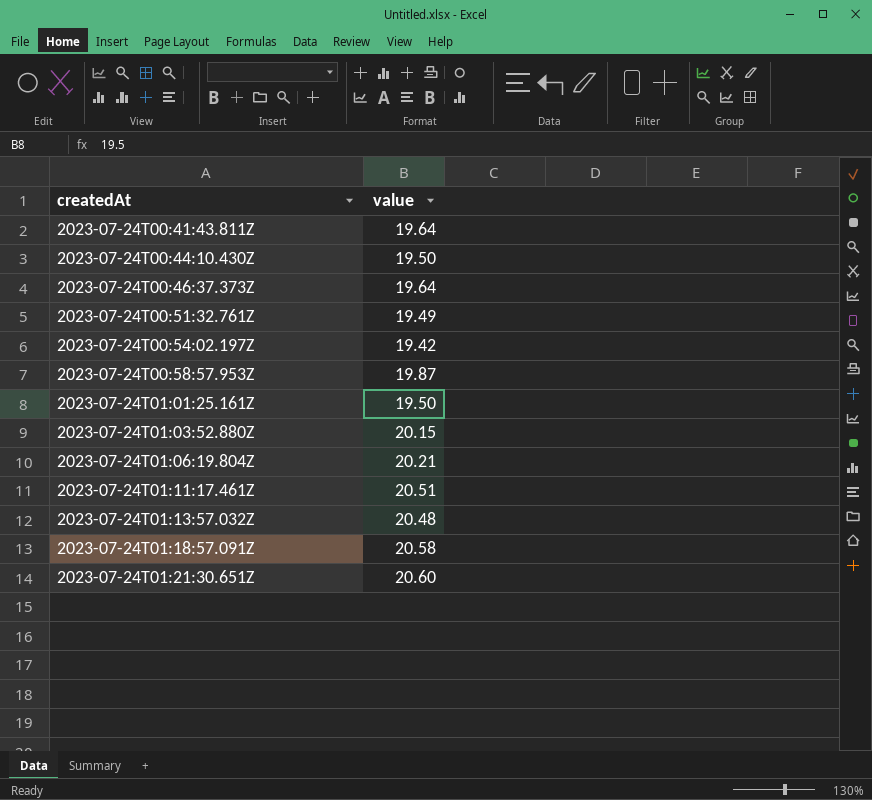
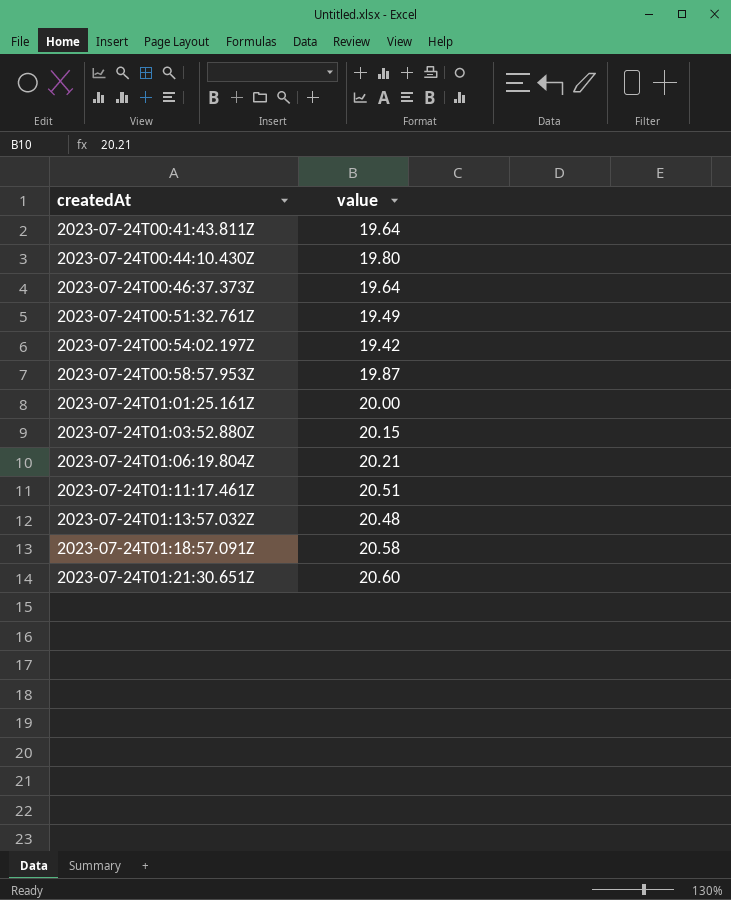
2023-07-24T00:44:10.430Z | value: 19.50 -> 19.80
2023-07-24T01:01:25.161Z | value: 19.50 -> 20.00

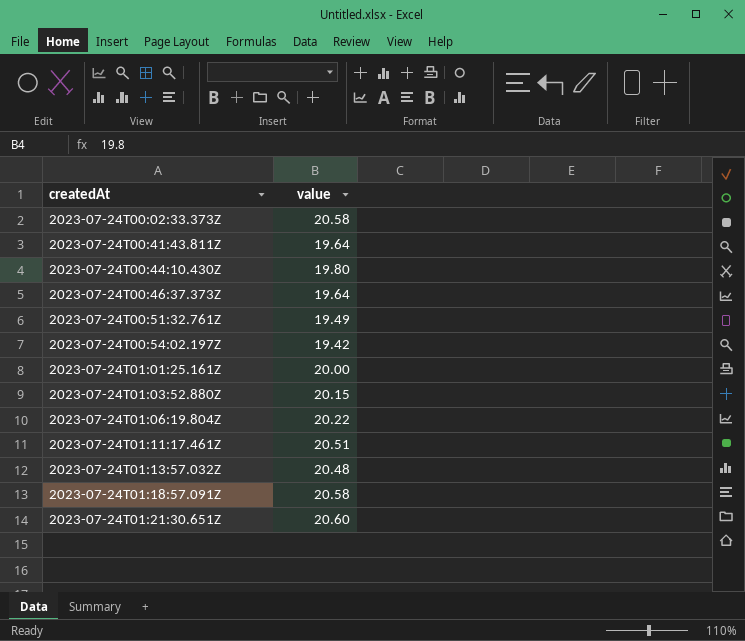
row 2023-07-24T00:58:57.953Z: 19.87 -> none
row 2023-07-24T00:02:33.373Z: none -> 20.58
2023-07-24T01:06:19.804Z | value: 20.21 -> 20.22

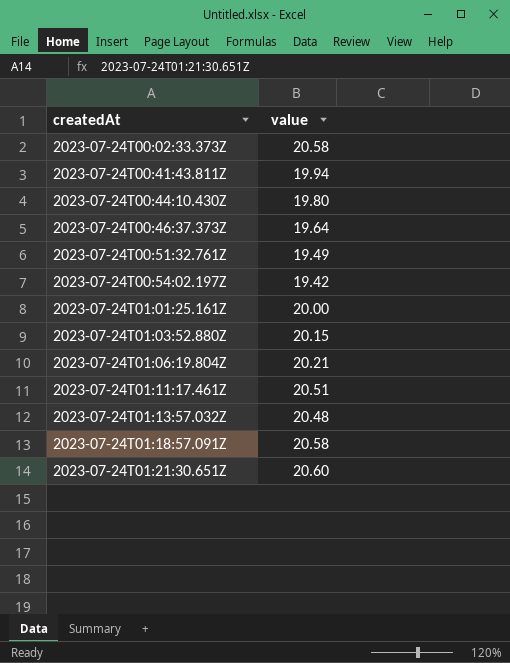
2023-07-24T00:41:43.811Z | value: 19.64 -> 19.94
2023-07-24T01:06:19.804Z | value: 20.22 -> 20.21

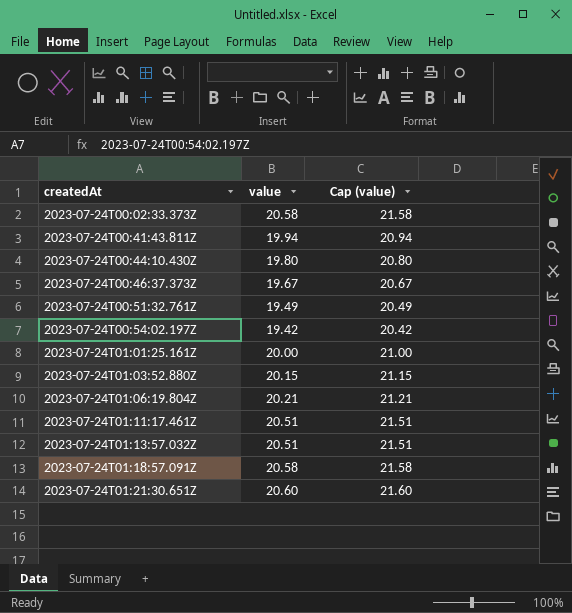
column Cap (value) | formula: none -> [value] + 1
2023-07-24T00:46:37.373Z | value: 19.64 -> 19.67
2023-07-24T01:13:57.032Z | value: 20.48 -> 20.51

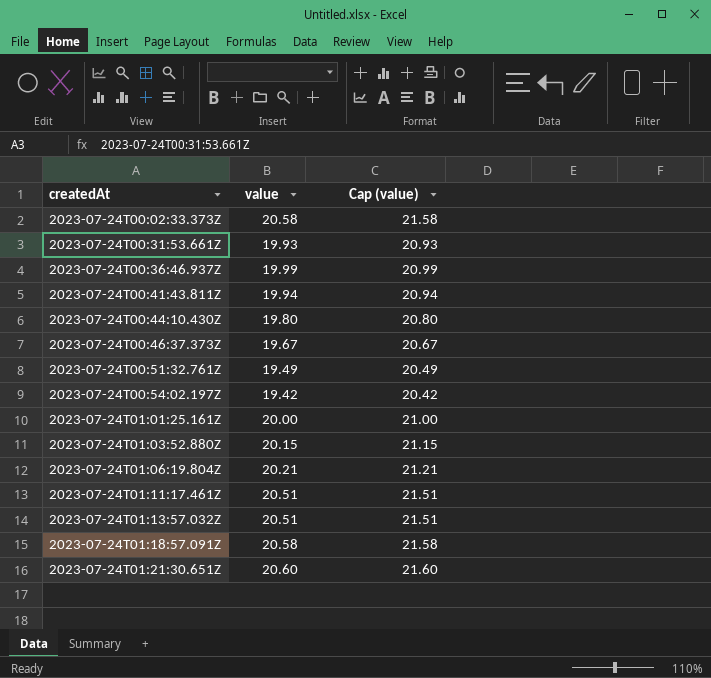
row 2023-07-24T00:31:53.661Z: none -> 19.93 | 20.93
row 2023-07-24T00:36:46.937Z: none -> 19.99 | 20.99

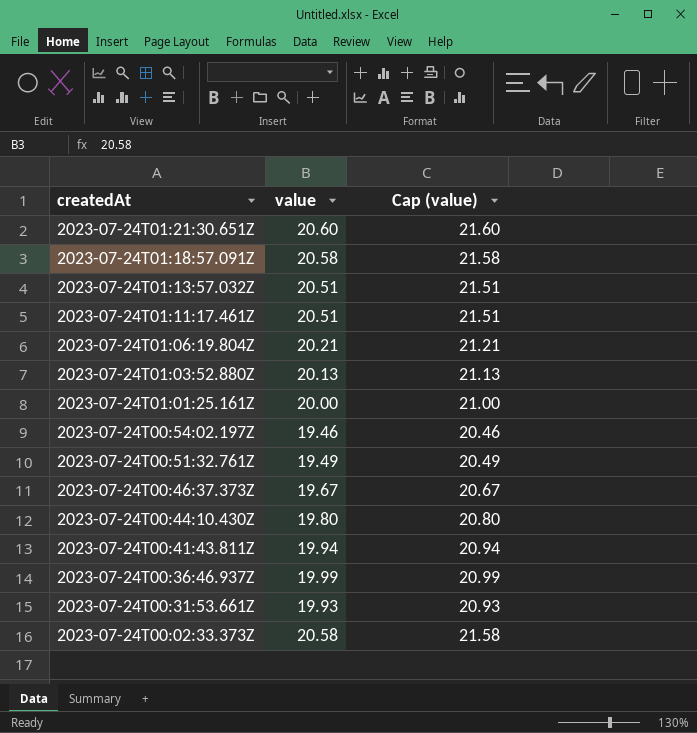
row order: createdAt ascending -> createdAt descending
2023-07-24T01:03:52.880Z | value: 20.15 -> 20.13
2023-07-24T01:03:52.880Z | Cap (value): 21.15 -> 21.13
2023-07-24T00:54:02.197Z | value: 19.42 -> 19.46
2023-07-24T00:54:02.197Z | Cap (value): 20.42 -> 20.46

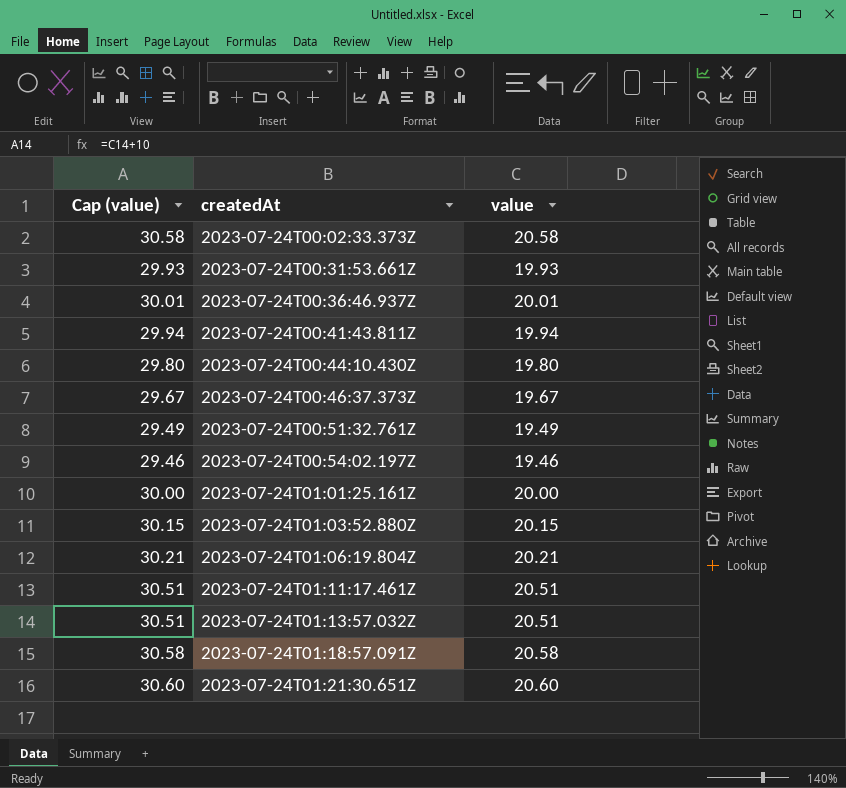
row order: createdAt descending -> createdAt ascending
column Cap (value) | formula: [value] + 1 -> [value] + 10
column Cap (value) | position: 3 -> 1
2023-07-24T00:36:46.937Z | value: 19.99 -> 20.01
2023-07-24T01:03:52.880Z | value: 20.13 -> 20.15

